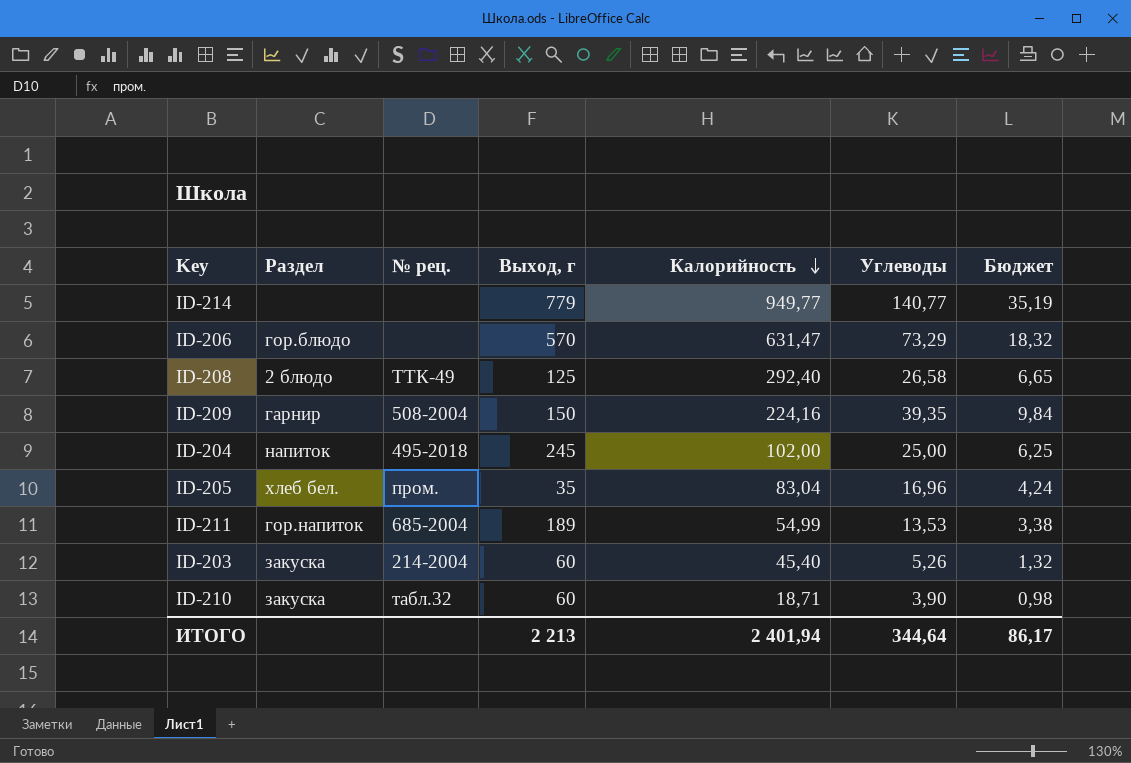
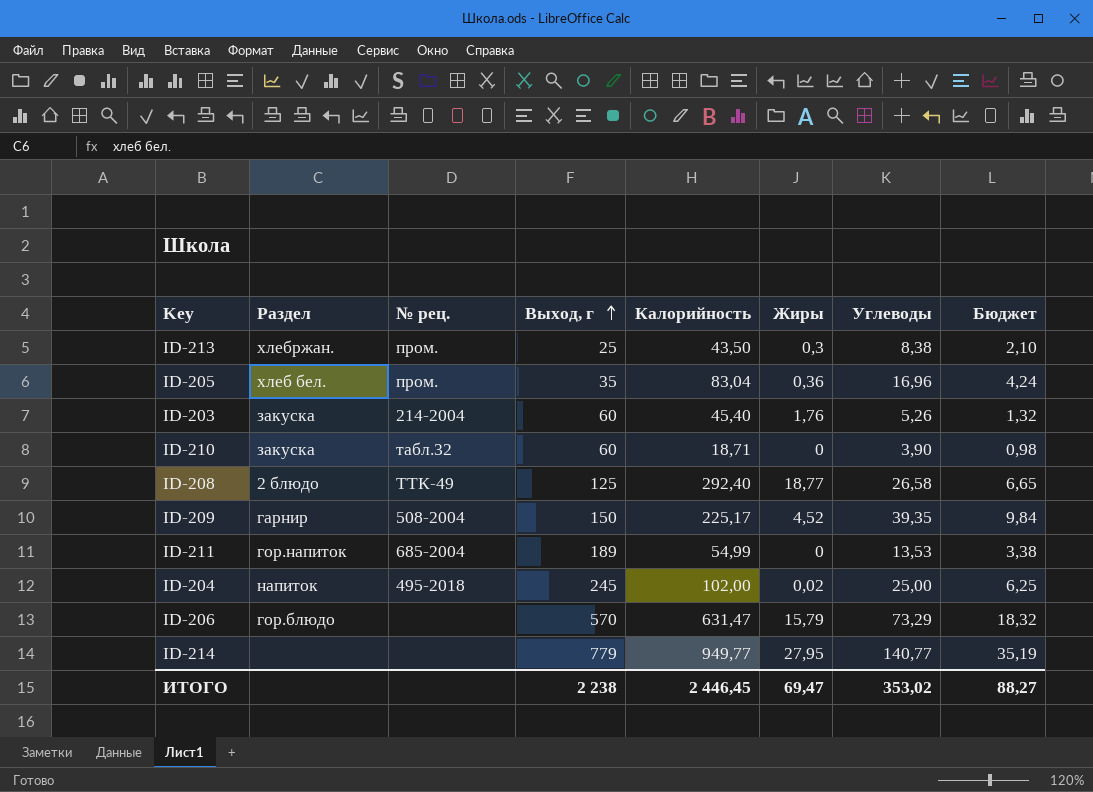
row order: Калорийность descending -> Выход, г ascending
column Жиры | position: none -> 6
row ID-213: none -> хлебржан. | пром. | 25 | 43,50 | 0,3 | 8,38 | 2,10
ID-209 | Калорийность: 224,16 -> 225,17
ИТОГО | Выход, г: 2 213 -> 2 238
ИТОГО | Калорийность: 2 401,94 -> 2 446,45
ИТОГО | Углеводы: 344,64 -> 353,02
ИТОГО | Бюджет: 86,17 -> 88,27

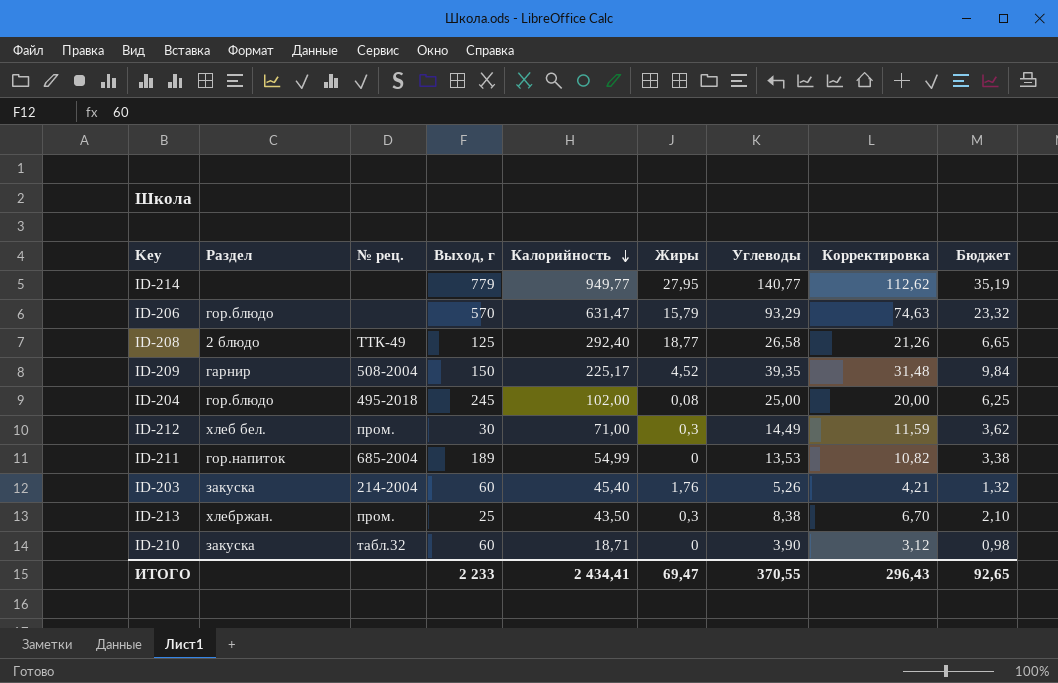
row order: Выход, г ascending -> Калорийность descending
column Корректировка | formula: none -> [Углеводы] * 0,8
row ID-205: хлеб бел. | пром. | 35 | 83,04 | 0,36 | 16,96 | 4,24 -> none
ID-206 | Углеводы: 73,29 -> 93,29
ID-206 | Бюджет: 18,32 -> 23,32
ID-204 | Раздел: напиток -> гор.блюдо
ID-204 | Жиры: 0,02 -> 0,08
row ID-212: none -> хлеб бел. | пром. | 30 | 71,00 | 0,3 | 14,49 | 11,59 | 3,62
ИТОГО | Выход, г: 2 238 -> 2 233
ИТОГО | Калорийность: 2 446,45 -> 2 434,41
ИТОГО | Углеводы: 353,02 -> 370,55
ИТОГО | Бюджет: 88,27 -> 92,65

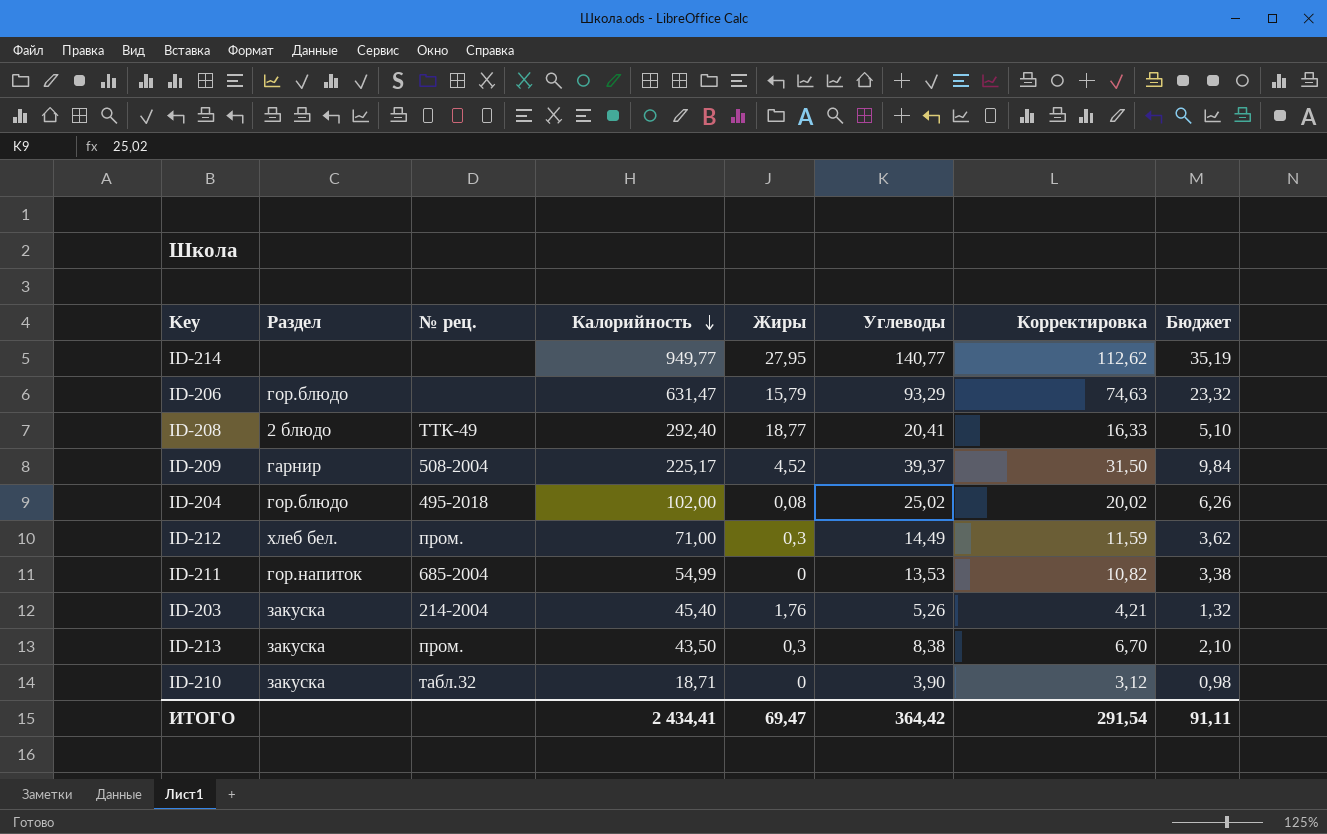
column Выход, г | position: 4 -> none
ID-208 | Углеводы: 26,58 -> 20,41
ID-208 | Корректировка: 21,26 -> 16,33
ID-208 | Бюджет: 6,65 -> 5,10
ID-209 | Углеводы: 39,35 -> 39,37
ID-209 | Корректировка: 31,48 -> 31,50
ID-204 | Углеводы: 25,00 -> 25,02
ID-204 | Корректировка: 20,00 -> 20,02
ID-204 | Бюджет: 6,25 -> 6,26
ID-213 | Раздел: хлебржан. -> закуска
ИТОГО | Углеводы: 370,55 -> 364,42
ИТОГО | Корректировка: 296,43 -> 291,54
ИТОГО | Бюджет: 92,65 -> 91,11

